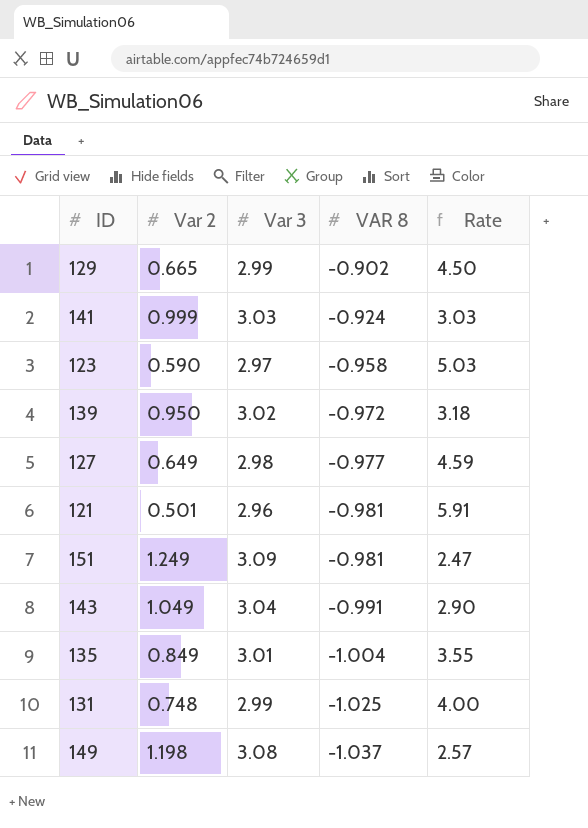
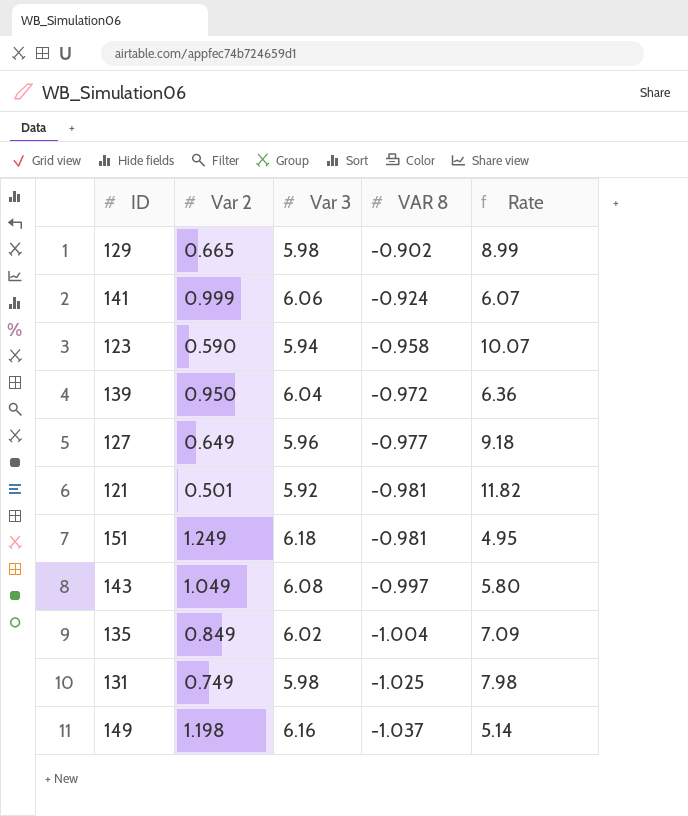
129 | Var 3: 2.99 -> 5.98
129 | Rate: 4.50 -> 8.99
141 | Var 3: 3.03 -> 6.06
141 | Rate: 3.03 -> 6.07
123 | Var 3: 2.97 -> 5.94
123 | Rate: 5.03 -> 10.07
139 | Var 3: 3.02 -> 6.04
139 | Rate: 3.18 -> 6.36
127 | Var 3: 2.98 -> 5.96
127 | Rate: 4.59 -> 9.18
121 | Var 3: 2.96 -> 5.92
121 | Rate: 5.91 -> 11.82
151 | Var 3: 3.09 -> 6.18
151 | Rate: 2.47 -> 4.95
143 | Var 3: 3.04 -> 6.08
143 | VAR 8: -0.991 -> -0.997
143 | Rate: 2.90 -> 5.80
135 | Var 3: 3.01 -> 6.02
135 | Rate: 3.55 -> 7.09
131 | Var 2: 0.748 -> 0.749
131 | Var 3: 2.99 -> 5.98
131 | Rate: 4.00 -> 7.98
149 | Var 3: 3.08 -> 6.16
149 | Rate: 2.57 -> 5.14

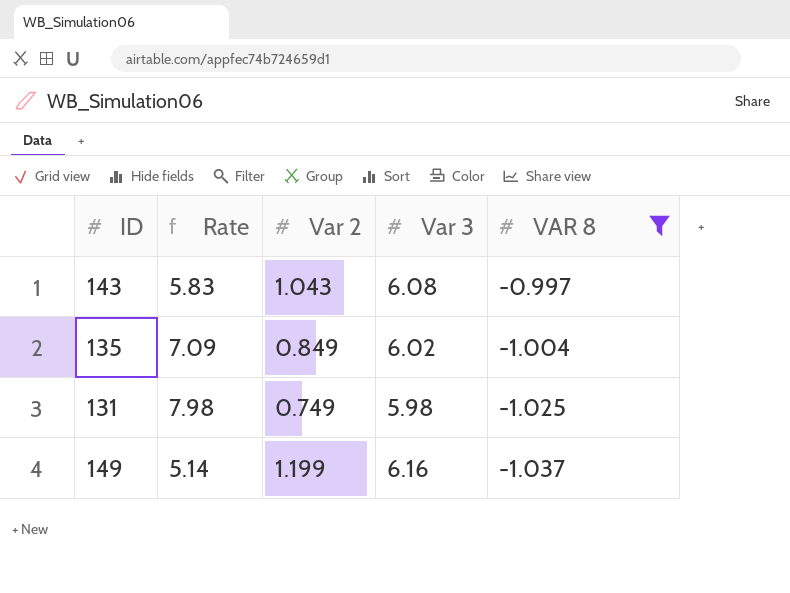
filter: none -> VAR 8 <= -0.997
column Rate | position: 5 -> 2
143 | Rate: 5.80 -> 5.83
143 | Var 2: 1.049 -> 1.043
149 | Var 2: 1.198 -> 1.199

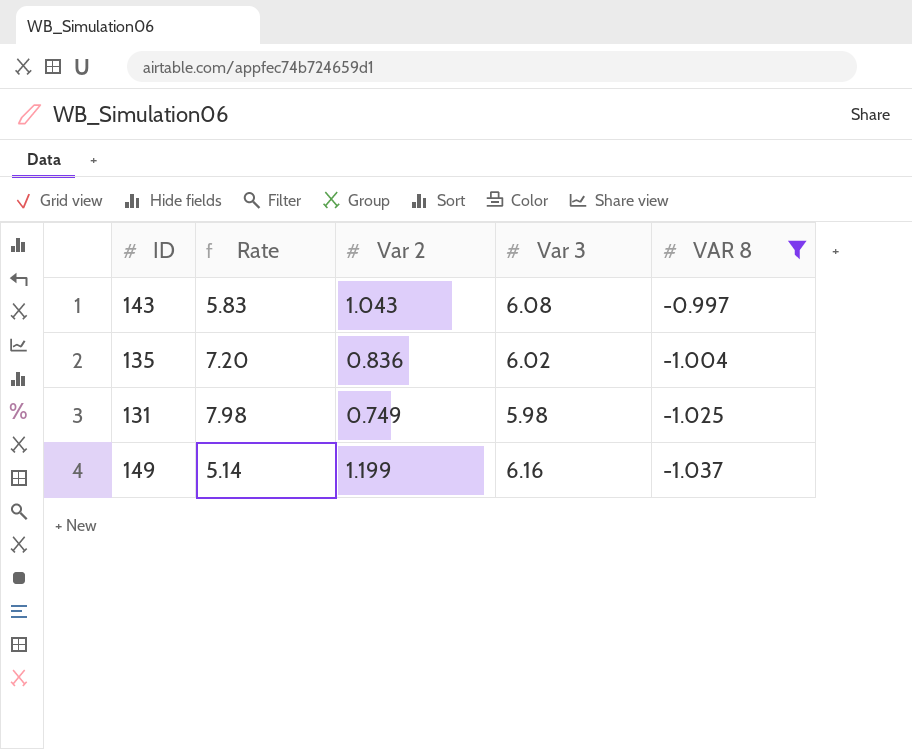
135 | Rate: 7.09 -> 7.20
135 | Var 2: 0.849 -> 0.836

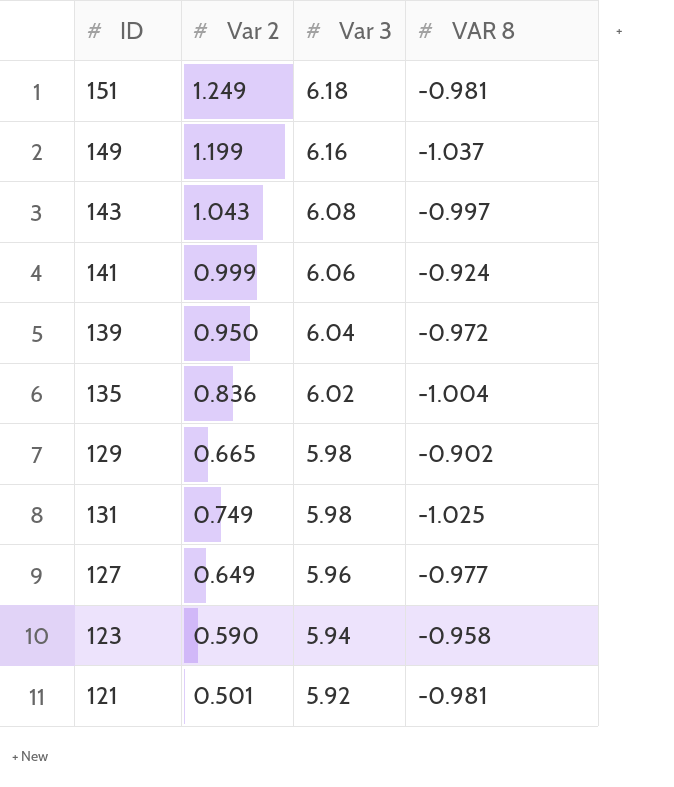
filter: VAR 8 <= -0.997 -> none
row order: VAR 8 descending -> Var 3 descending
column Rate | formula: [Var 3] / [Var 2] -> none

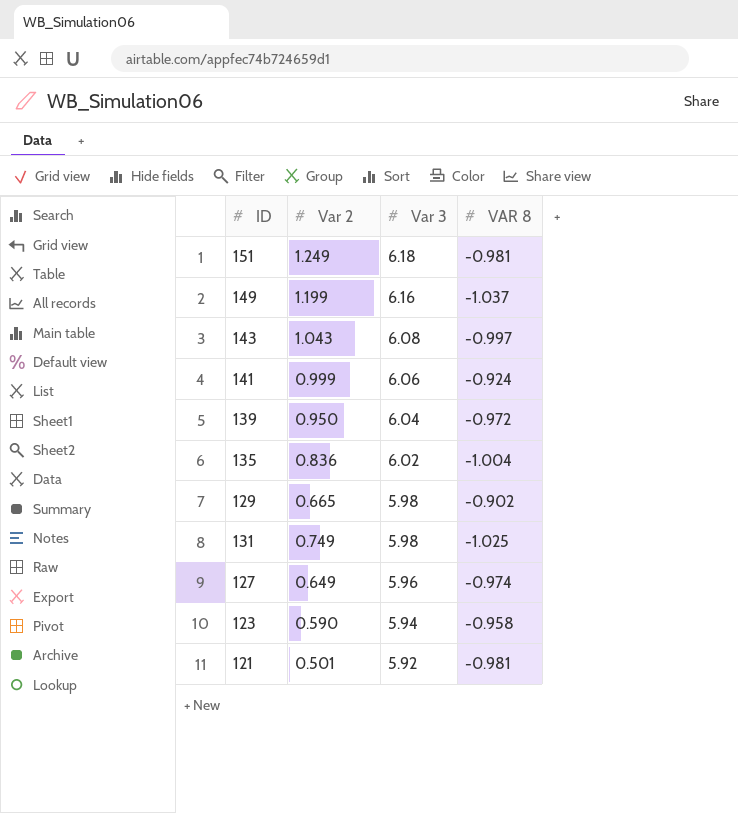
127 | VAR 8: -0.977 -> -0.974

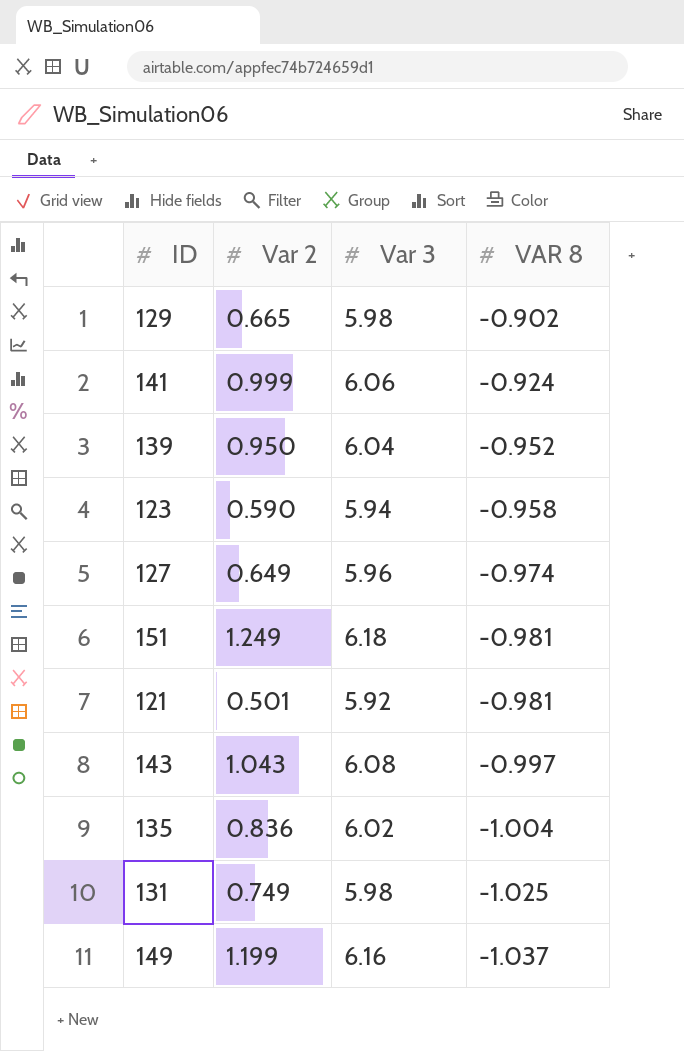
row order: Var 3 descending -> VAR 8 descending
139 | VAR 8: -0.972 -> -0.952

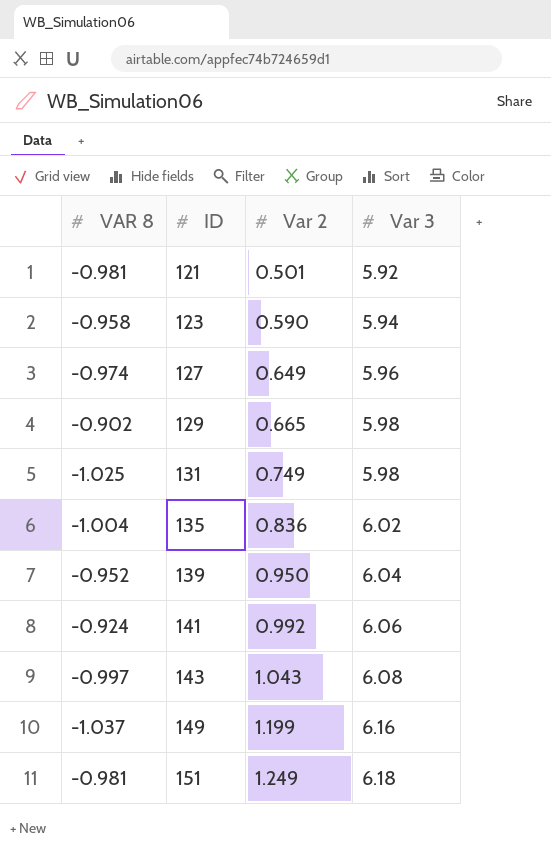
row order: VAR 8 descending -> ID ascending
column VAR 8 | position: 4 -> 1
141 | Var 2: 0.999 -> 0.992

